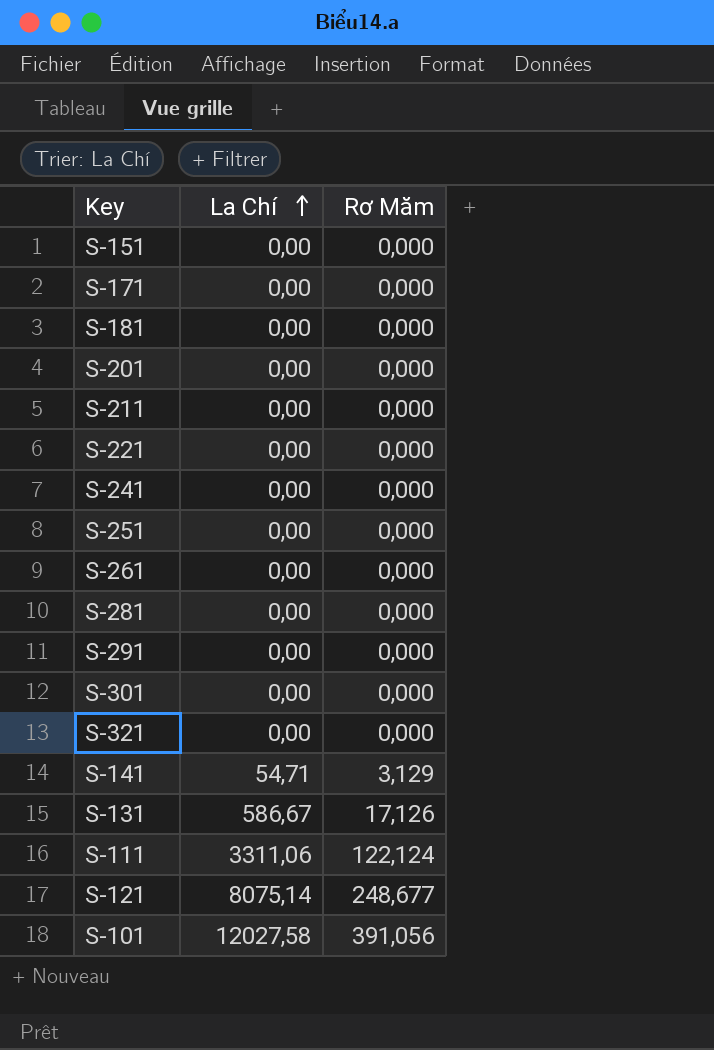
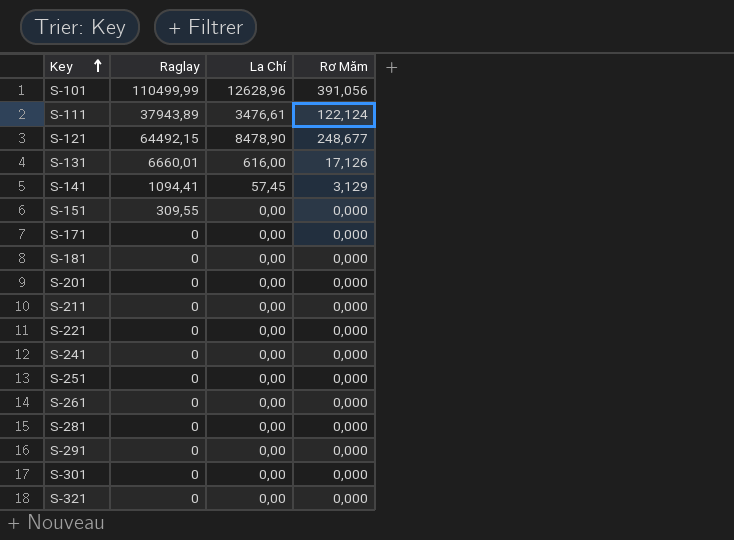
row order: La Chí ascending -> Key ascending
column Raglay | position: none -> 2
S-101 | La Chí: 12027,58 -> 12628,96
S-111 | La Chí: 3311,06 -> 3476,61
S-121 | La Chí: 8075,14 -> 8478,90
S-131 | La Chí: 586,67 -> 616,00
S-141 | La Chí: 54,71 -> 57,45

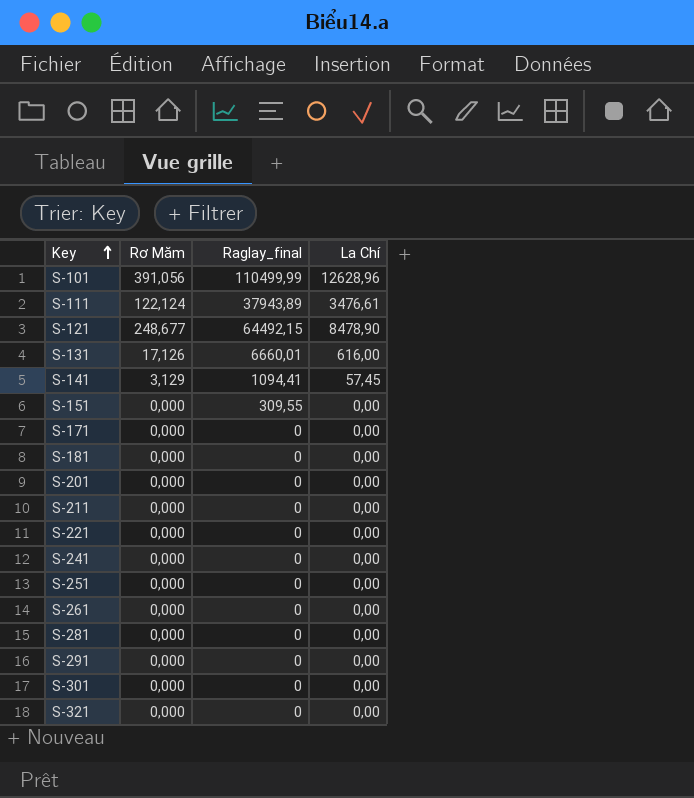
column Rơ Măm | position: 4 -> 2
column name: Raglay -> Raglay_final

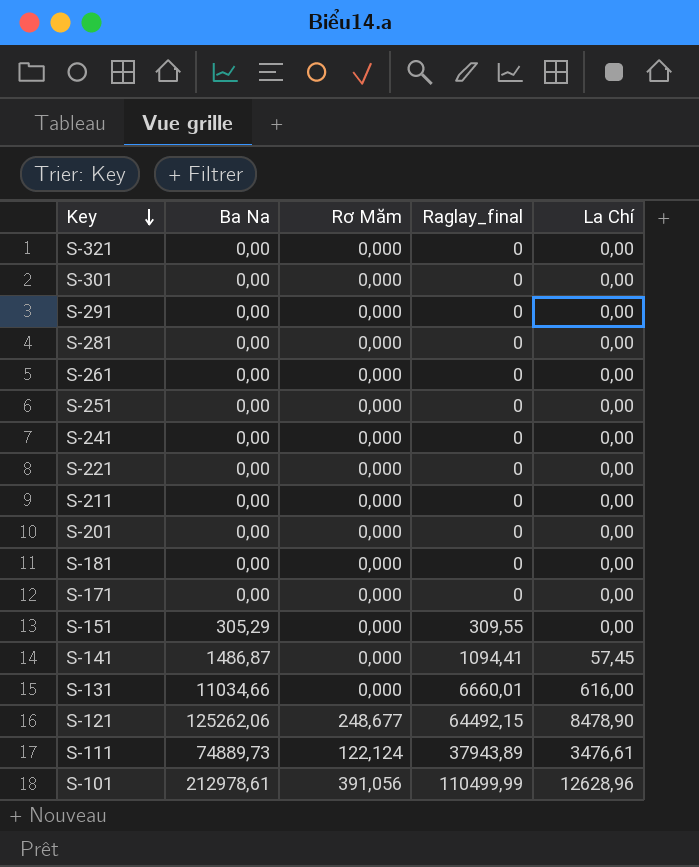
row order: Key ascending -> Key descending
column Ba Na | position: none -> 2
S-141 | Rơ Măm: 3,129 -> 0,000
S-131 | Rơ Măm: 17,126 -> 0,000

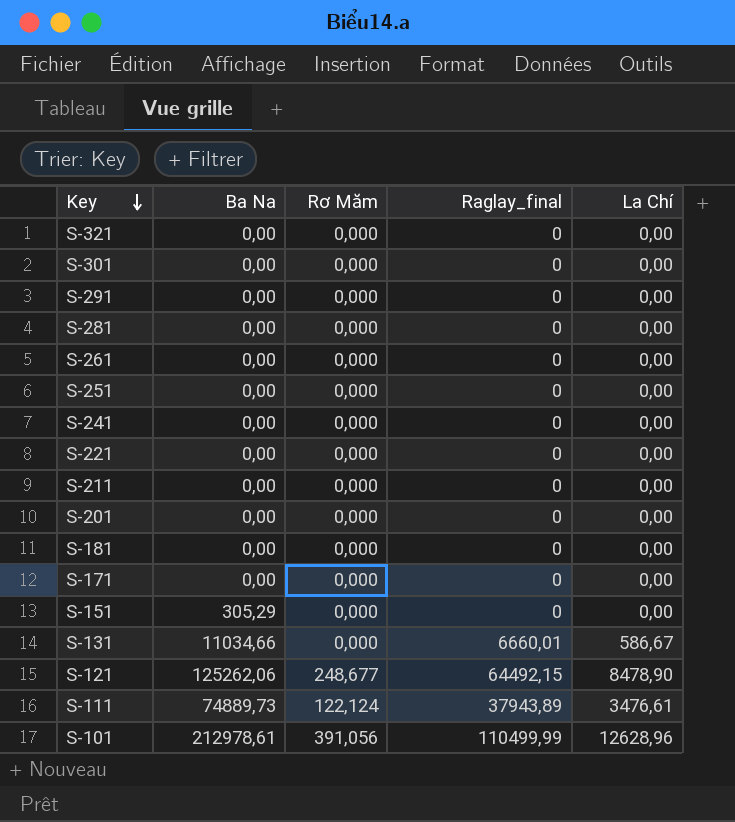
row S-141: 1486,87 | 0,000 | 1094,41 | 57,45 -> none
S-151 | Raglay_final: 309,55 -> 0
S-131 | La Chí: 616,00 -> 586,67

